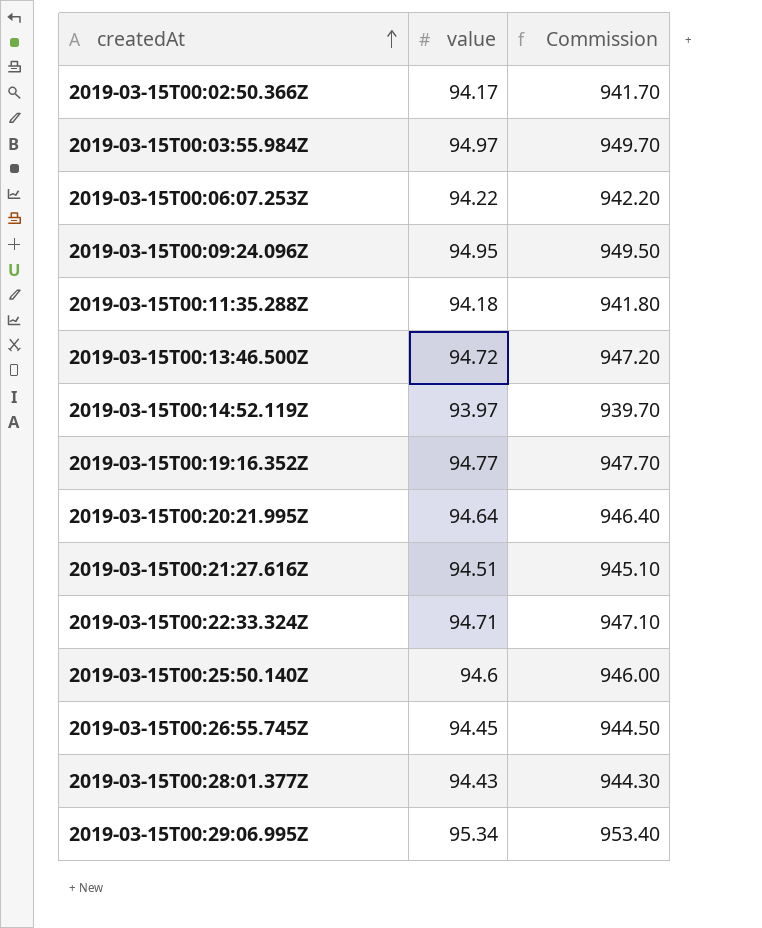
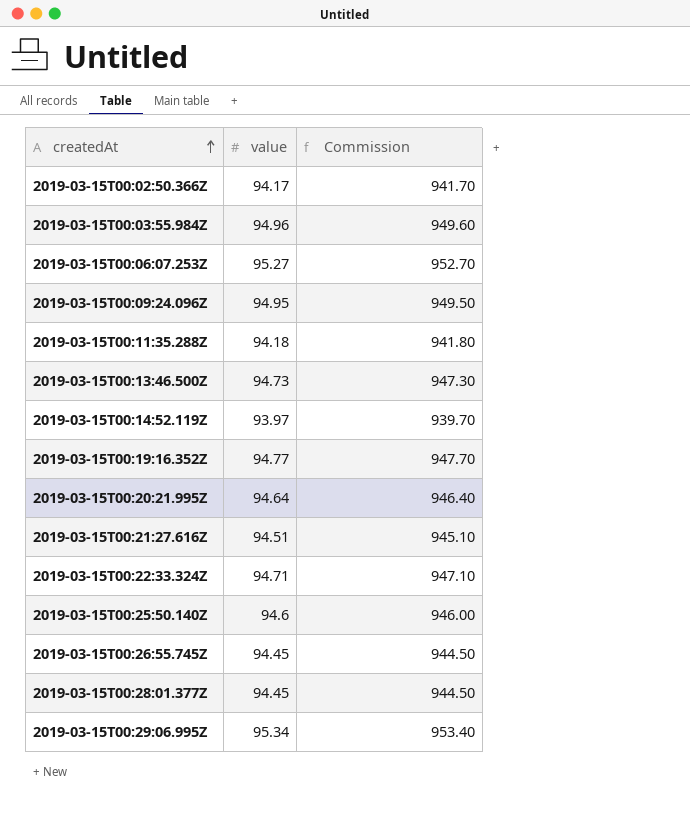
2019-03-15T00:03:55.984Z | value: 94.97 -> 94.96
2019-03-15T00:03:55.984Z | Commission: 949.70 -> 949.60
2019-03-15T00:06:07.253Z | value: 94.22 -> 95.27
2019-03-15T00:06:07.253Z | Commission: 942.20 -> 952.70
2019-03-15T00:13:46.500Z | value: 94.72 -> 94.73
2019-03-15T00:13:46.500Z | Commission: 947.20 -> 947.30
2019-03-15T00:28:01.377Z | value: 94.43 -> 94.45
2019-03-15T00:28:01.377Z | Commission: 944.30 -> 944.50

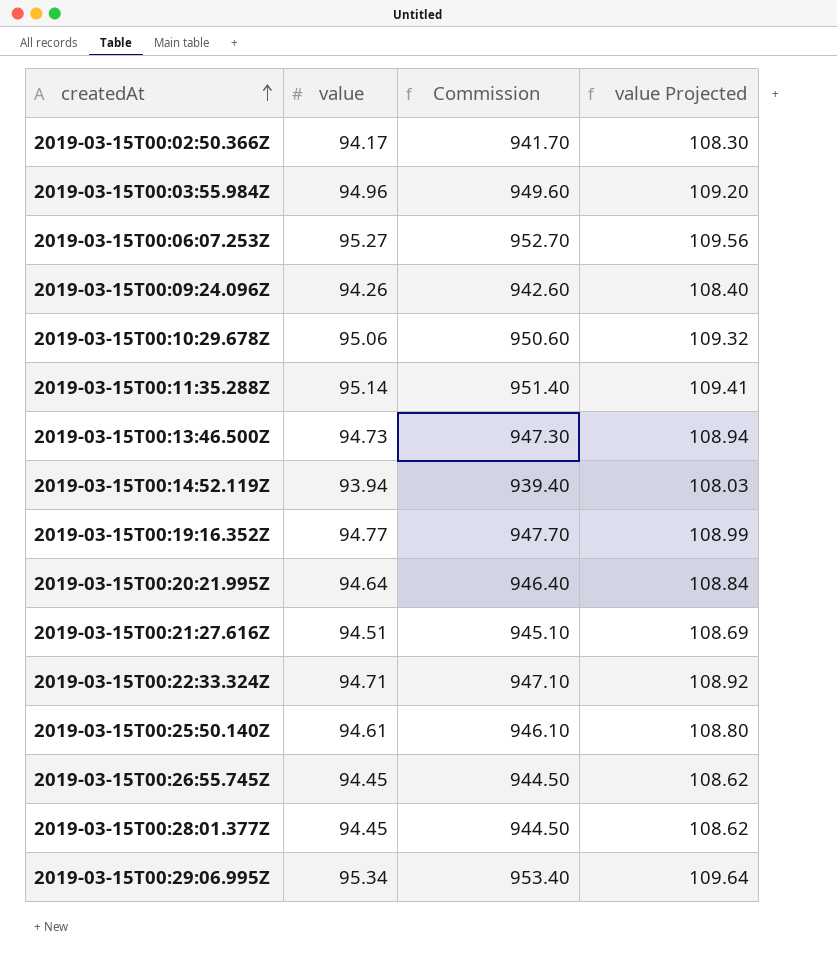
column value Projected | formula: none -> [value] * 1.15
2019-03-15T00:09:24.096Z | value: 94.95 -> 94.26
2019-03-15T00:09:24.096Z | Commission: 949.50 -> 942.60
row 2019-03-15T00:10:29.678Z: none -> 95.06 | 950.60 | 109.32
2019-03-15T00:11:35.288Z | value: 94.18 -> 95.14
2019-03-15T00:11:35.288Z | Commission: 941.80 -> 951.40
2019-03-15T00:14:52.119Z | value: 93.97 -> 93.94
2019-03-15T00:14:52.119Z | Commission: 939.70 -> 939.40
2019-03-15T00:25:50.140Z | value: 94.6 -> 94.61
2019-03-15T00:25:50.140Z | Commission: 946.00 -> 946.10

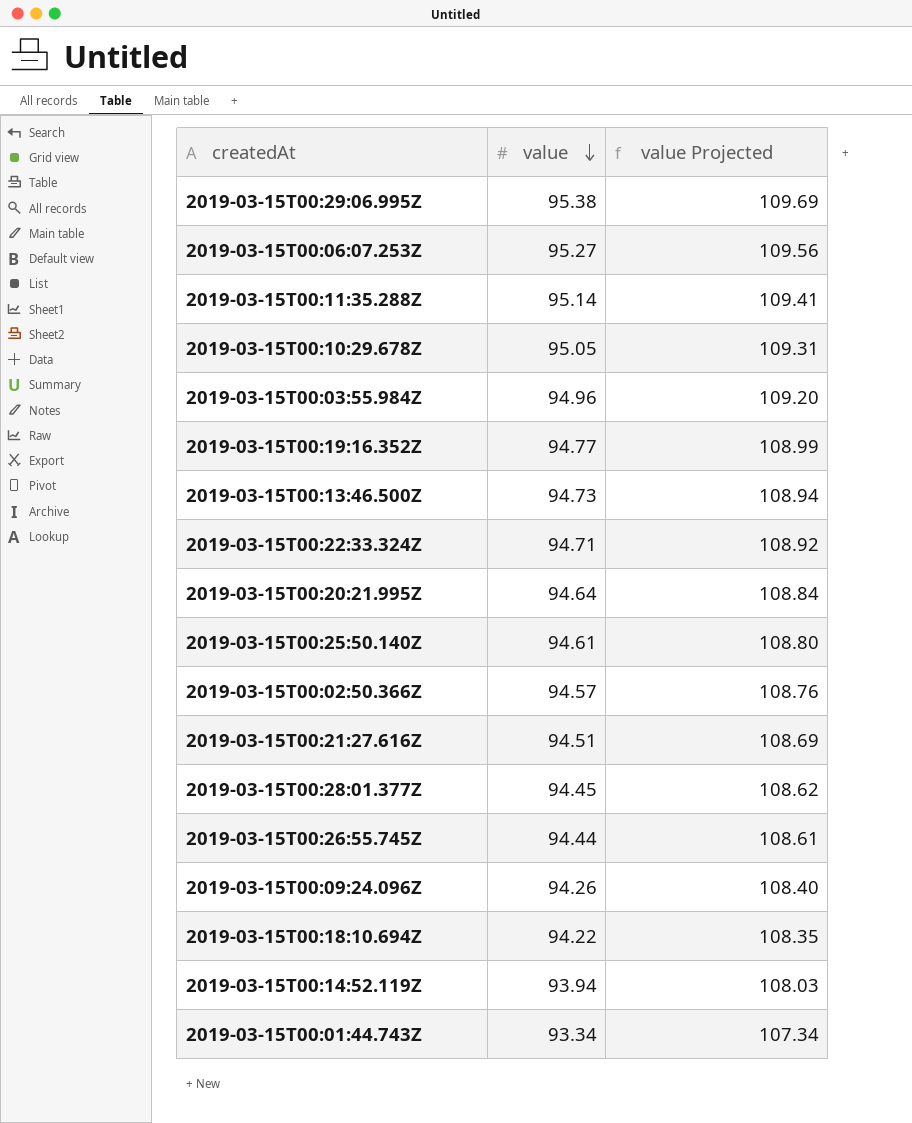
row order: createdAt ascending -> value descending
column Commission | formula: [value] * 10 -> none
2019-03-15T00:29:06.995Z | value: 95.34 -> 95.38
2019-03-15T00:29:06.995Z | value Projected: 109.64 -> 109.69
2019-03-15T00:10:29.678Z | value: 95.06 -> 95.05
2019-03-15T00:10:29.678Z | value Projected: 109.32 -> 109.31
2019-03-15T00:02:50.366Z | value: 94.17 -> 94.57
2019-03-15T00:02:50.366Z | value Projected: 108.30 -> 108.76
2019-03-15T00:26:55.745Z | value: 94.45 -> 94.44
2019-03-15T00:26:55.745Z | value Projected: 108.62 -> 108.61
row 2019-03-15T00:18:10.694Z: none -> 94.22 | 108.35
row 2019-03-15T00:01:44.743Z: none -> 93.34 | 107.34

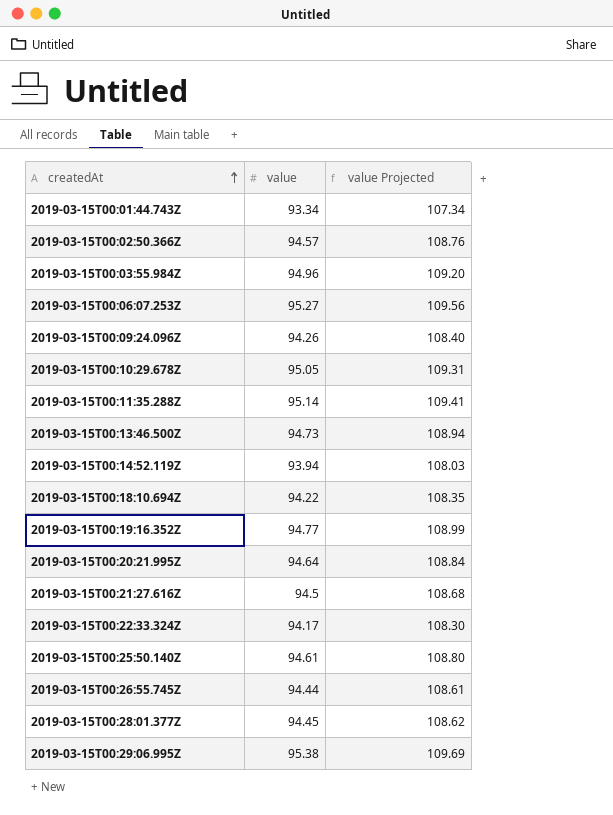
row order: value descending -> createdAt ascending
2019-03-15T00:21:27.616Z | value: 94.51 -> 94.5
2019-03-15T00:21:27.616Z | value Projected: 108.69 -> 108.68
2019-03-15T00:22:33.324Z | value: 94.71 -> 94.17
2019-03-15T00:22:33.324Z | value Projected: 108.92 -> 108.30

